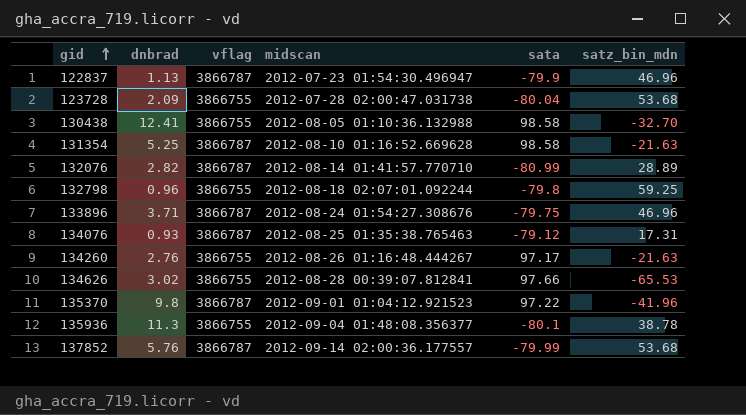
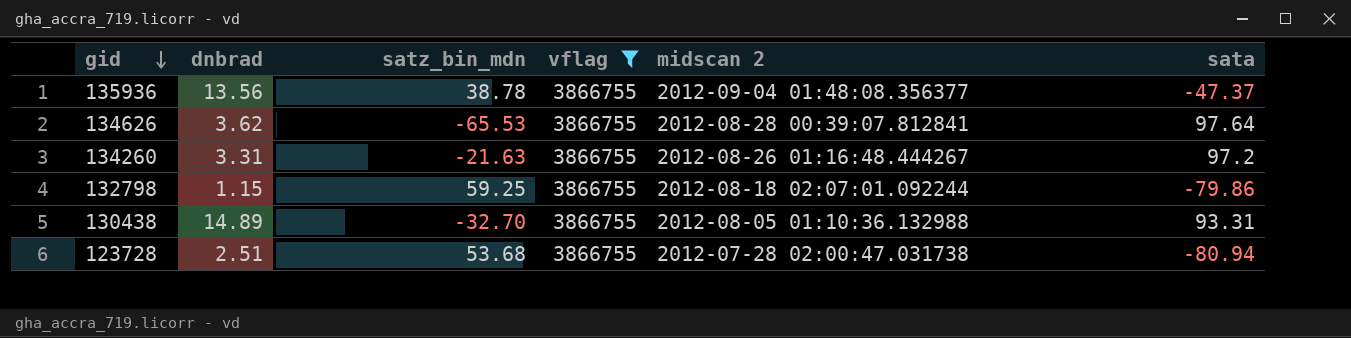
filter: none -> vflag = 3866755
row order: gid ascending -> gid descending
column satz_bin_mdn | position: 6 -> 3
column name: midscan -> midscan 2
135936 | dnbrad: 11.3 -> 13.56
135936 | sata: -80.1 -> -47.37
134626 | dnbrad: 3.02 -> 3.62
134626 | sata: 97.66 -> 97.64
134260 | dnbrad: 2.76 -> 3.31
134260 | sata: 97.17 -> 97.2
132798 | dnbrad: 0.96 -> 1.15
132798 | sata: -79.8 -> -79.86
130438 | dnbrad: 12.41 -> 14.89
130438 | sata: 98.58 -> 93.31
123728 | dnbrad: 2.09 -> 2.51
123728 | sata: -80.04 -> -80.94

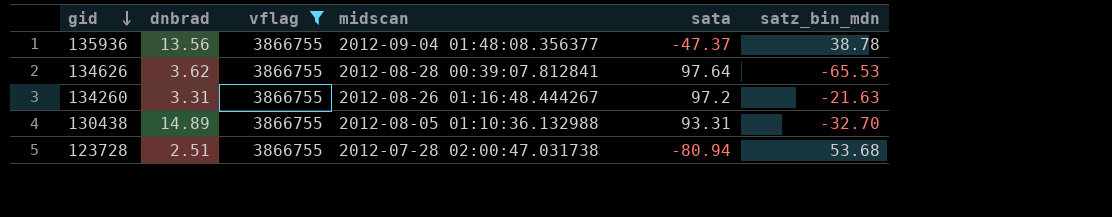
column name: midscan 2 -> midscan
column satz_bin_mdn | position: 3 -> 6
row 132798: 1.15 | 59.25 | 3866755 | 2012-08-18 02:07:01.092244 | -79.86 -> none

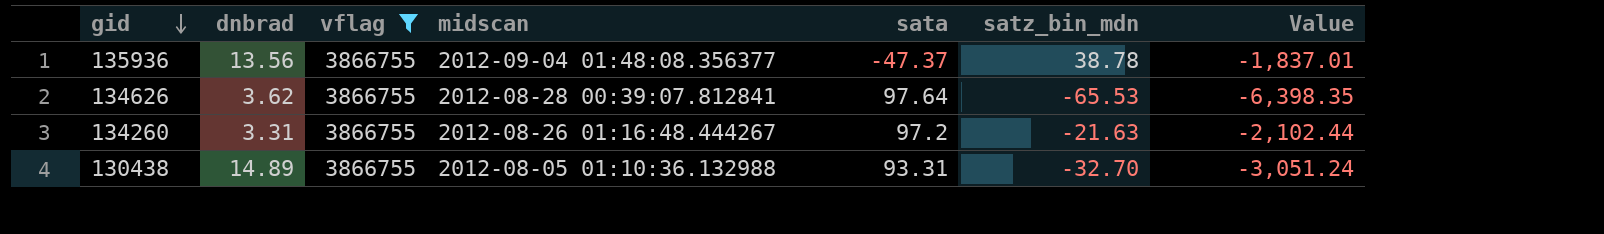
column Value | formula: none -> [sata] * [satz_bin_mdn]
row 123728: 2.51 | 3866755 | 2012-07-28 02:00:47.031738 | -80.94 | 53.68 -> none

